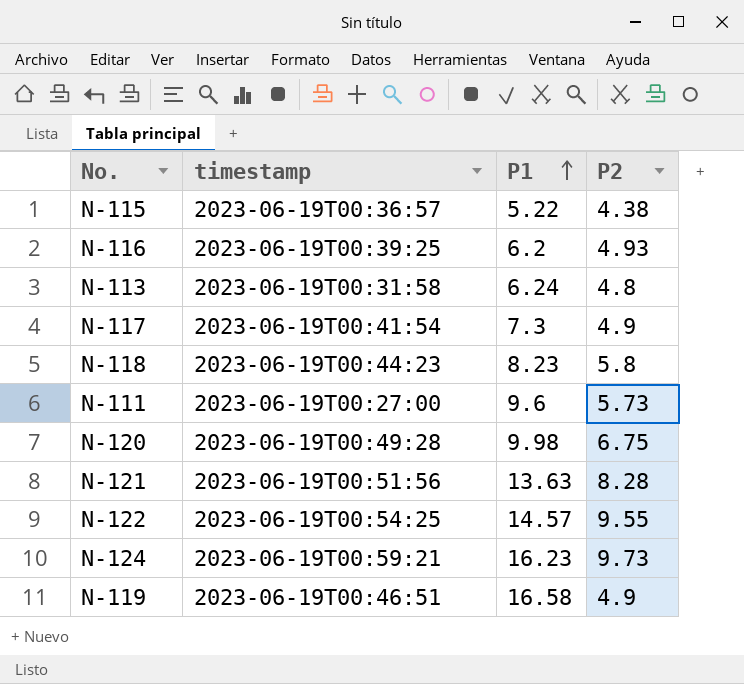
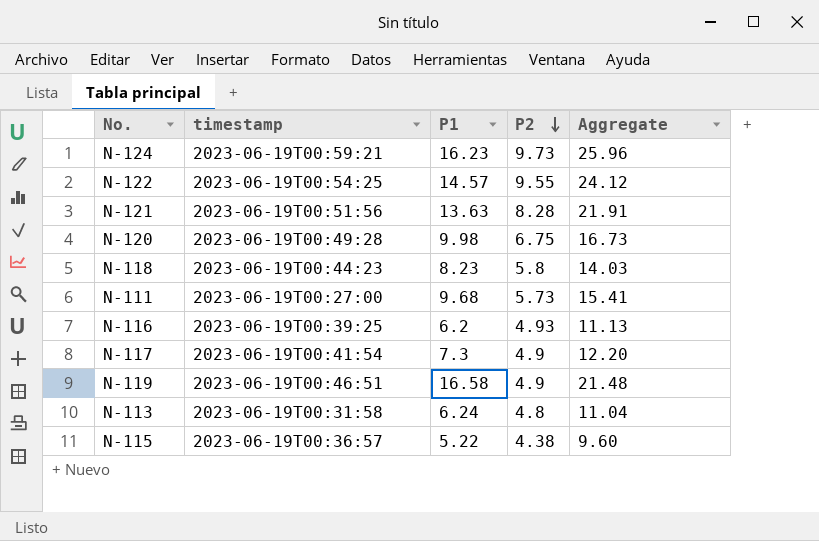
row order: P1 ascending -> P2 descending
column Aggregate | formula: none -> [P1] + [P2]
N-111 | P1: 9.6 -> 9.68

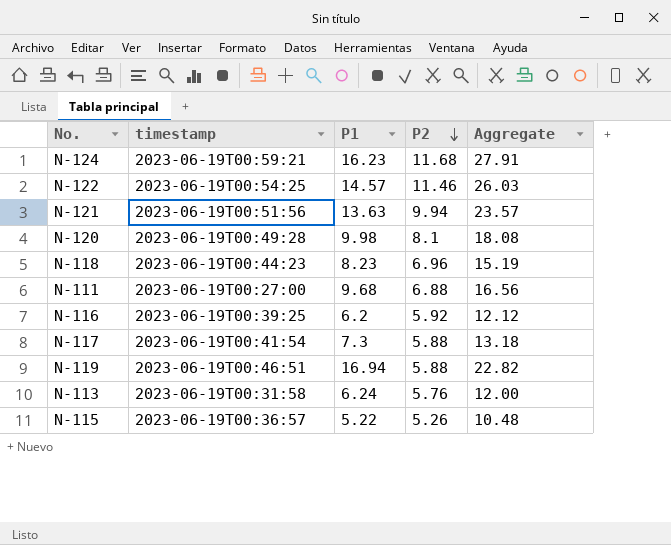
N-124 | P2: 9.73 -> 11.68
N-124 | Aggregate: 25.96 -> 27.91
N-122 | P2: 9.55 -> 11.46
N-122 | Aggregate: 24.12 -> 26.03
N-121 | P2: 8.28 -> 9.94
N-121 | Aggregate: 21.91 -> 23.57
N-120 | P2: 6.75 -> 8.1
N-120 | Aggregate: 16.73 -> 18.08
N-118 | P2: 5.8 -> 6.96
N-118 | Aggregate: 14.03 -> 15.19
N-111 | P2: 5.73 -> 6.88
N-111 | Aggregate: 15.41 -> 16.56
N-116 | P2: 4.93 -> 5.92
N-116 | Aggregate: 11.13 -> 12.12
N-117 | P2: 4.9 -> 5.88
N-117 | Aggregate: 12.20 -> 13.18
N-119 | P1: 16.58 -> 16.94
N-119 | P2: 4.9 -> 5.88
N-119 | Aggregate: 21.48 -> 22.82
N-113 | P2: 4.8 -> 5.76
N-113 | Aggregate: 11.04 -> 12.00
N-115 | P2: 4.38 -> 5.26
N-115 | Aggregate: 9.60 -> 10.48

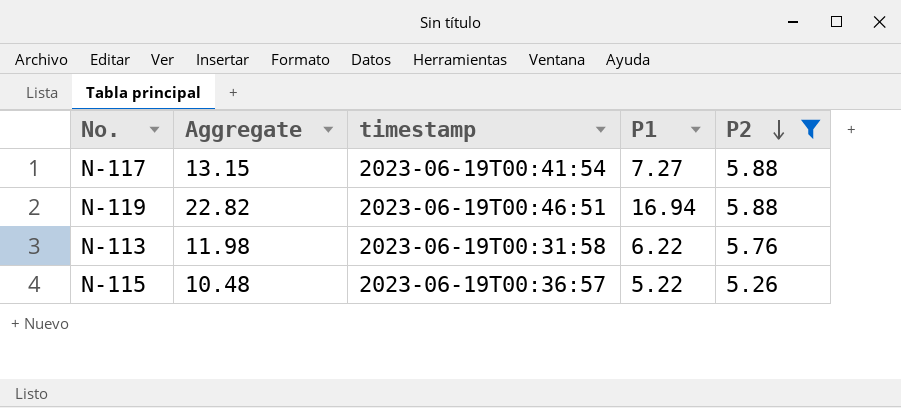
filter: none -> P2 <= 5.88
column Aggregate | position: 5 -> 2
N-117 | Aggregate: 13.18 -> 13.15
N-117 | P1: 7.3 -> 7.27
N-113 | Aggregate: 12.00 -> 11.98
N-113 | P1: 6.24 -> 6.22

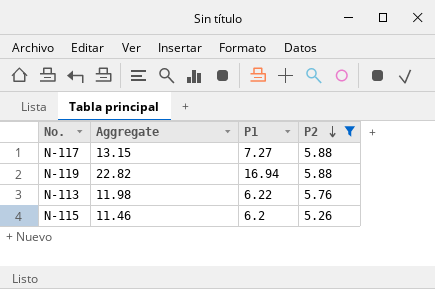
column timestamp | position: 3 -> none
N-115 | Aggregate: 10.48 -> 11.46
N-115 | P1: 5.22 -> 6.2

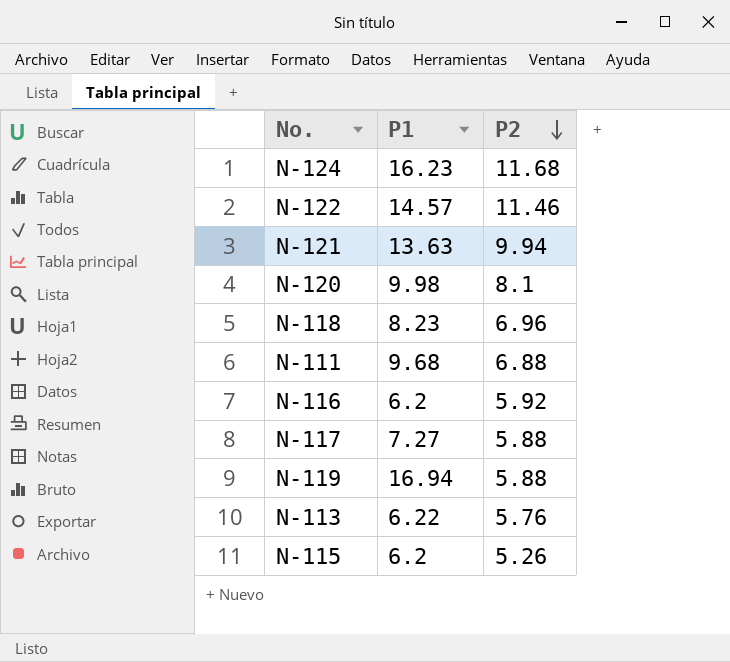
filter: P2 <= 5.88 -> none
column Aggregate | formula: [P1] + [P2] -> none

